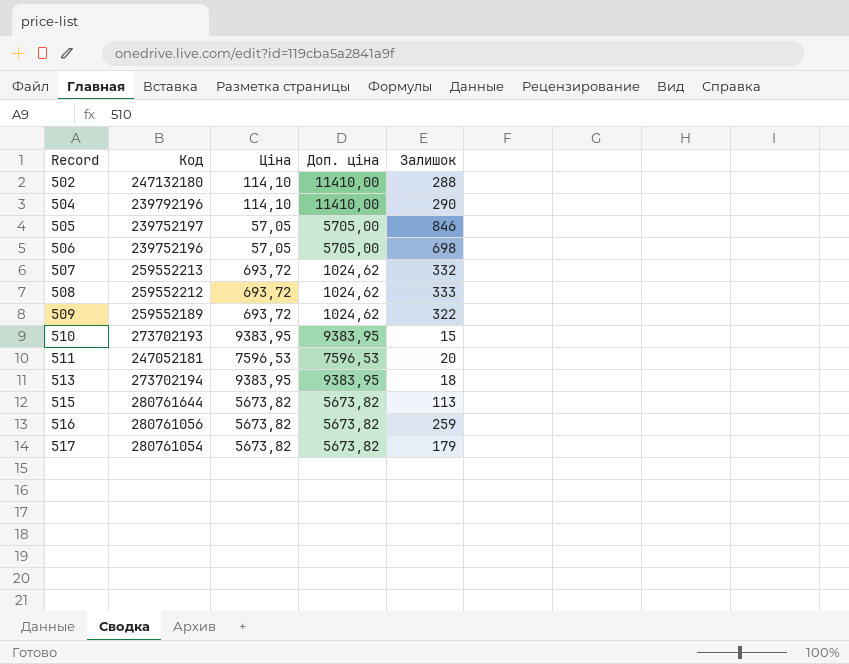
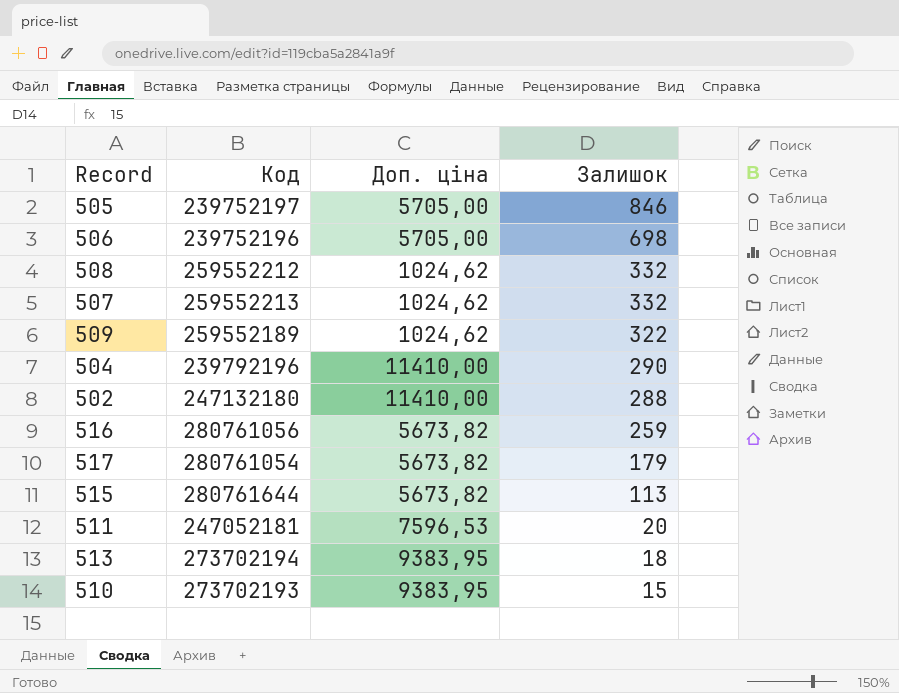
row order: Record ascending -> Залишок descending
column Ціна | position: 3 -> none
508 | Залишок: 333 -> 332

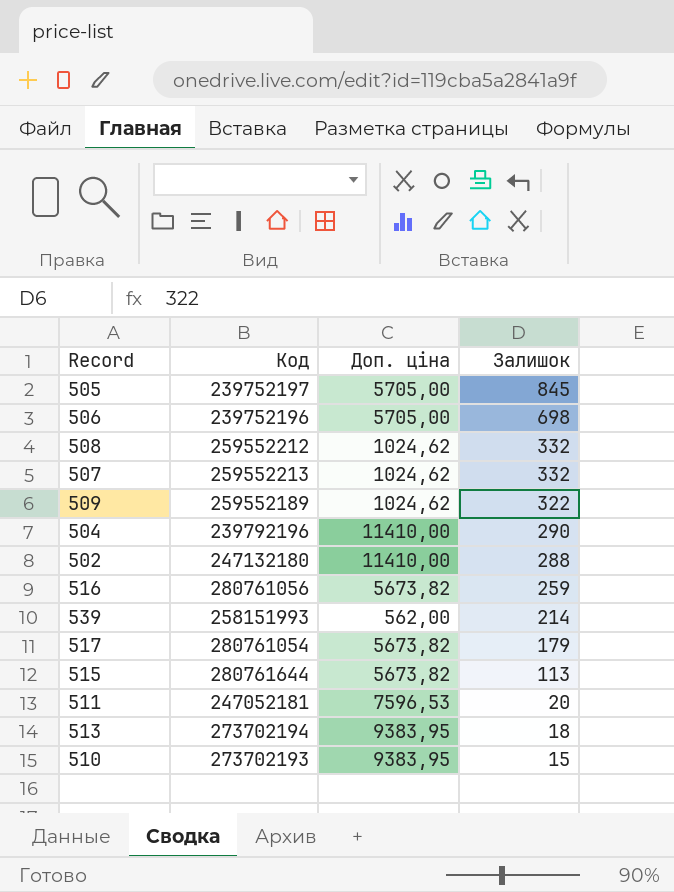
505 | Залишок: 846 -> 845
row 539: none -> 258151993 | 562,00 | 214

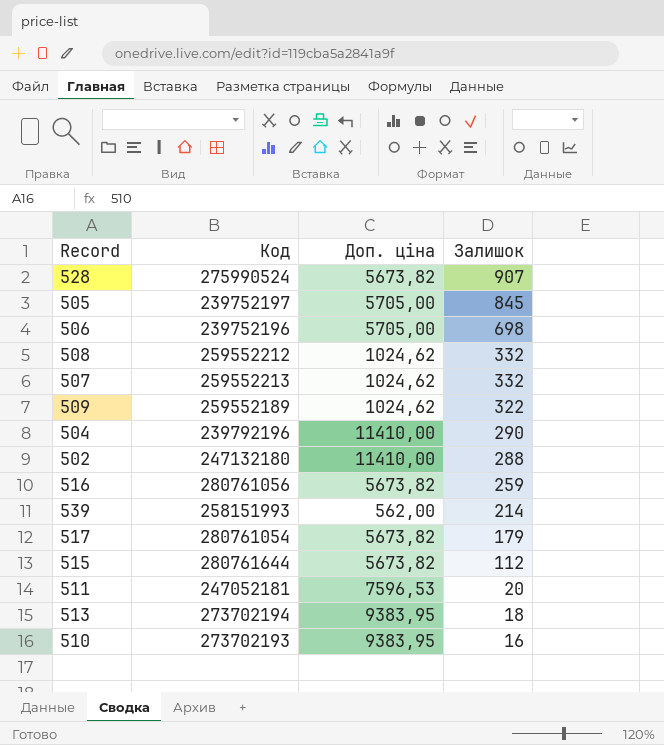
row 528: none -> 275990524 | 5673,82 | 907
515 | Залишок: 113 -> 112
510 | Залишок: 15 -> 16

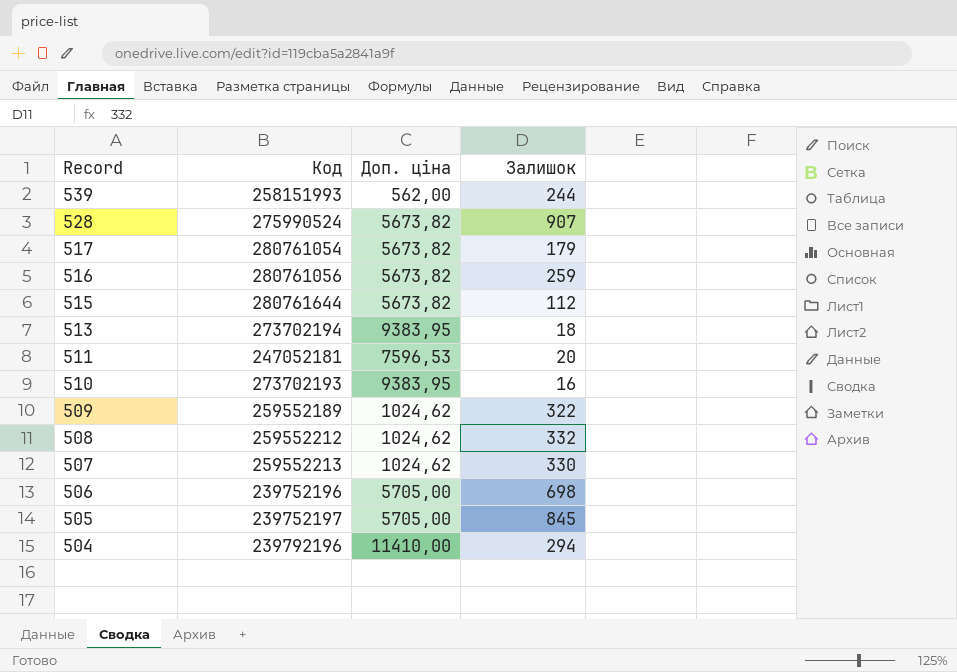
row order: Залишок descending -> Record descending
row 502: 247132180 | 11410,00 | 288 -> none
539 | Залишок: 214 -> 244
507 | Залишок: 332 -> 330
504 | Залишок: 290 -> 294

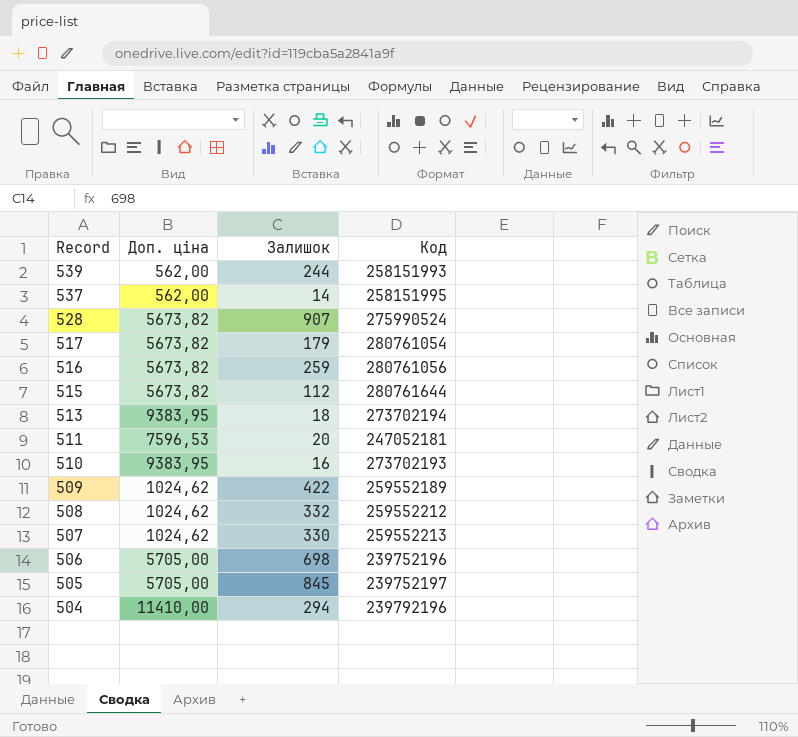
column Код | position: 2 -> 4
row 537: none -> 562,00 | 14 | 258151995
509 | Залишок: 322 -> 422

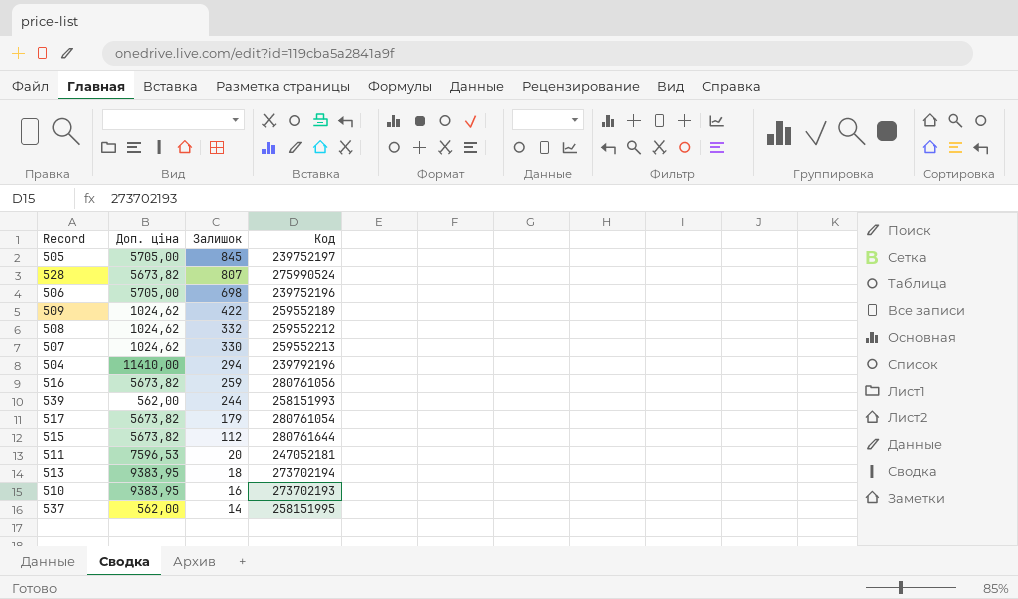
row order: Record descending -> Залишок descending
528 | Залишок: 907 -> 807

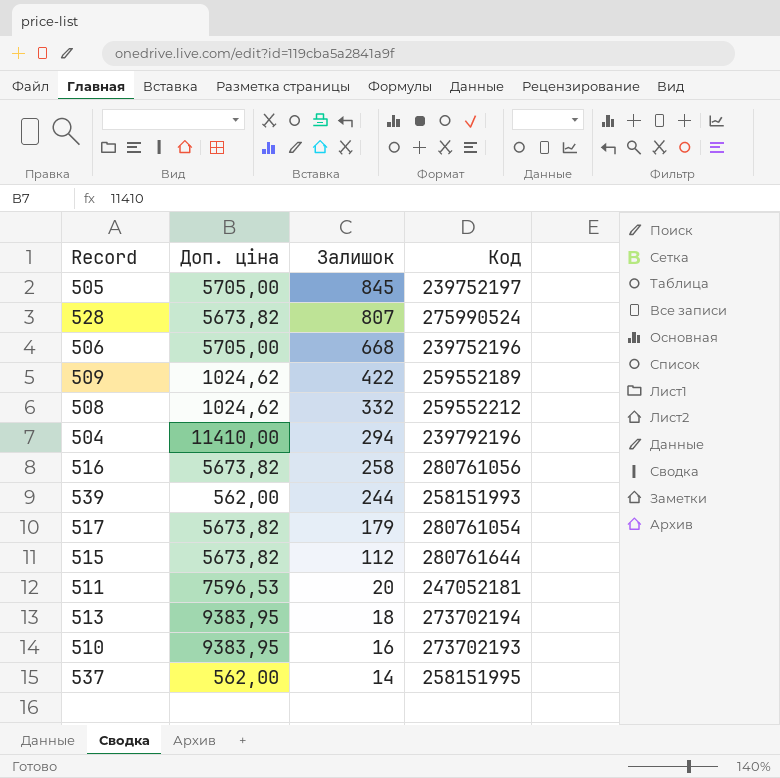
row 507: 1024,62 | 330 | 259552213 -> none
506 | Залишок: 698 -> 668
516 | Залишок: 259 -> 258

